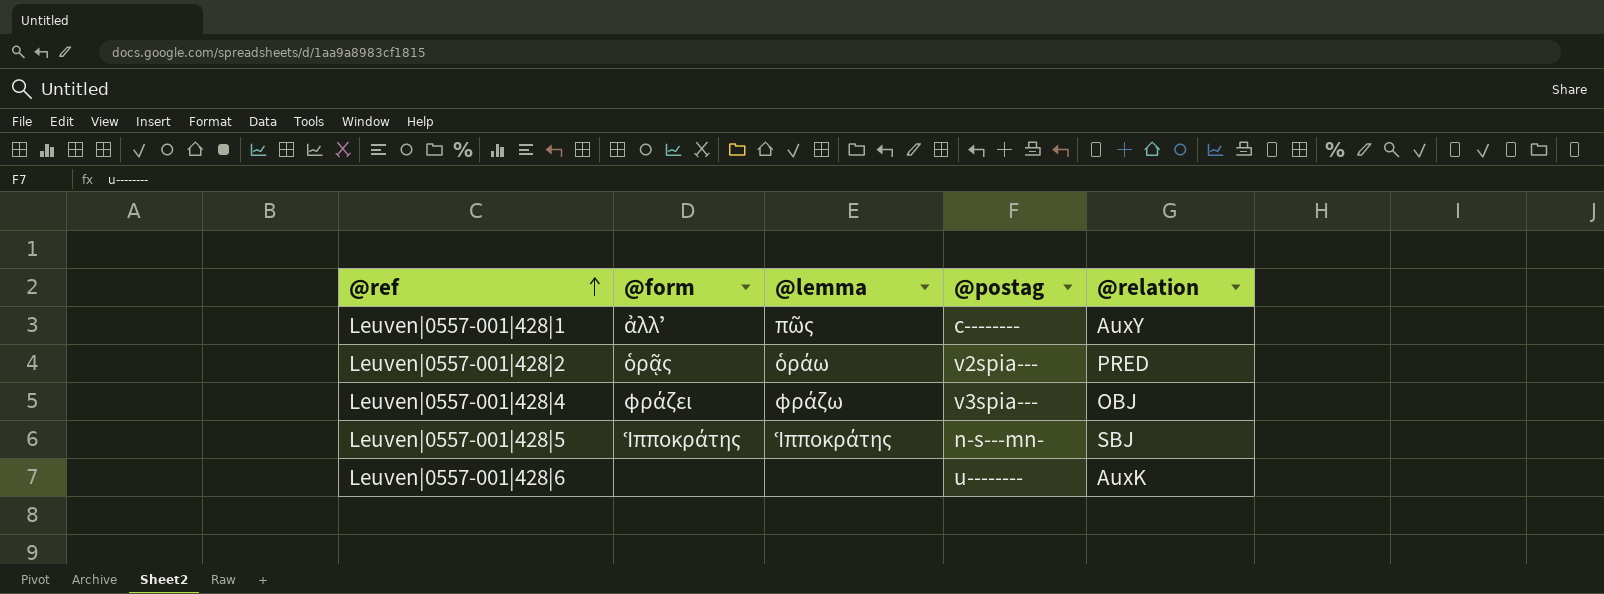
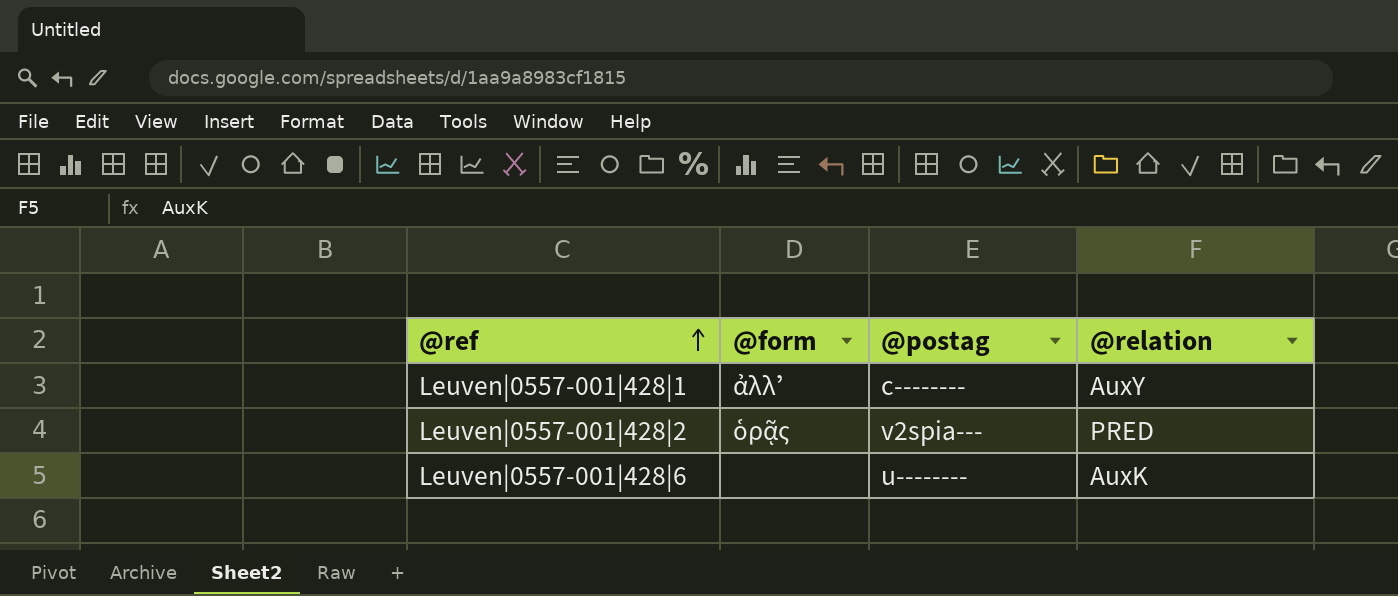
column @lemma | position: 3 -> none
row Leuven|0557-001|428|4: φράζει | φράζω | v3spia--- | OBJ -> none
row Leuven|0557-001|428|5: Ἱπποκράτης | Ἱπποκράτης | n-s---mn- | SBJ -> none

